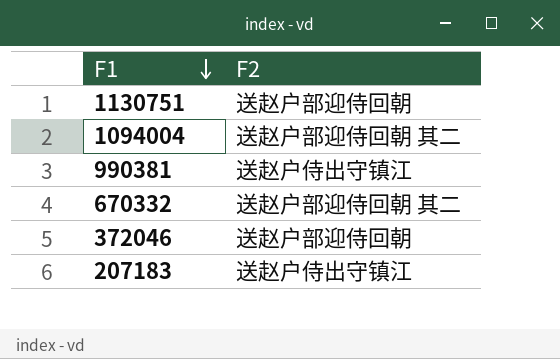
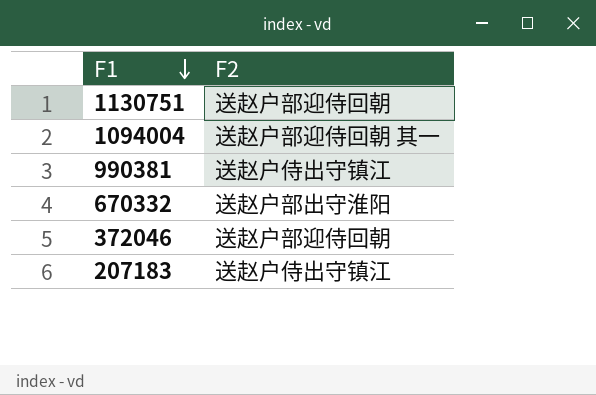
1094004 | F2: 送赵户部迎侍回朝 其二 -> 送赵户部迎侍回朝 其一
670332 | F2: 送赵户部迎侍回朝 其二 -> 送赵户部出守淮阳

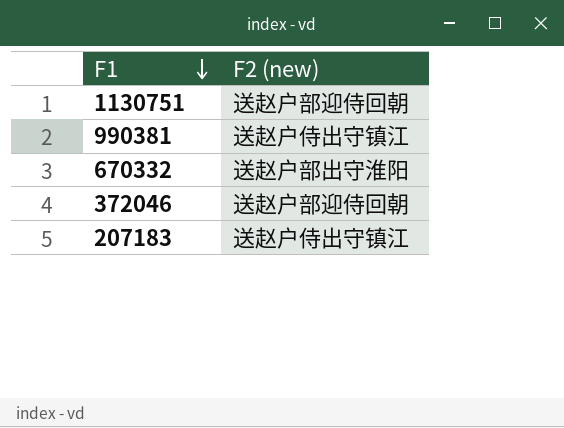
column name: F2 -> F2 (new)
row 1094004: 送赵户部迎侍回朝 其一 -> none

